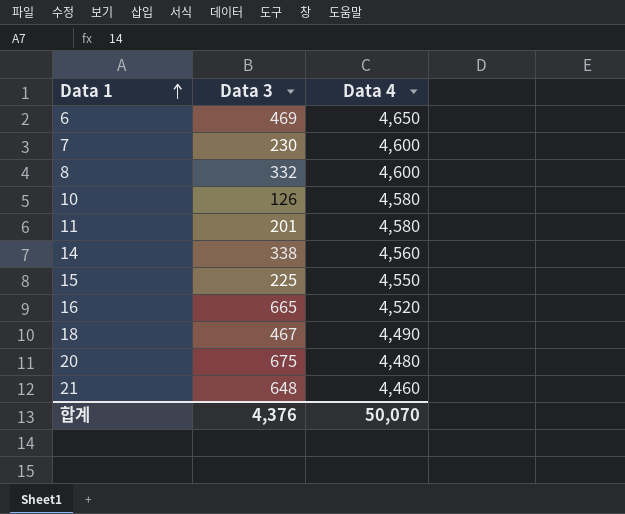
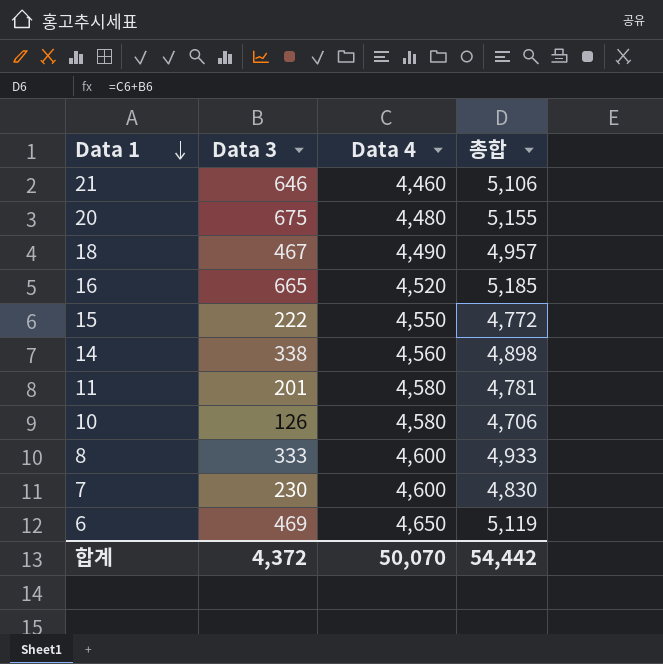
row order: Data 1 ascending -> Data 1 descending
column 총합 | formula: none -> [Data 3] + [Data 4]
21 | Data 3: 648 -> 646
15 | Data 3: 225 -> 222
8 | Data 3: 332 -> 333
합계 | Data 3: 4,376 -> 4,372

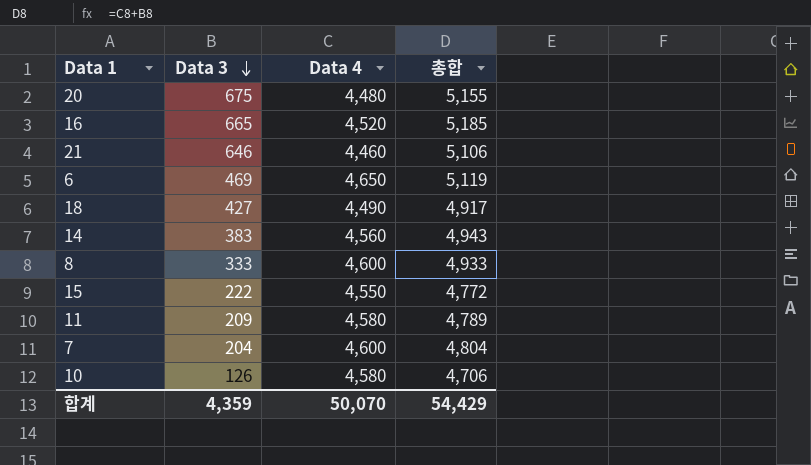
row order: Data 1 descending -> Data 3 descending
18 | Data 3: 467 -> 427
18 | 총합: 4,957 -> 4,917
14 | Data 3: 338 -> 383
14 | 총합: 4,898 -> 4,943
11 | Data 3: 201 -> 209
11 | 총합: 4,781 -> 4,789
7 | Data 3: 230 -> 204
7 | 총합: 4,830 -> 4,804
합계 | Data 3: 4,372 -> 4,359
합계 | 총합: 54,442 -> 54,429

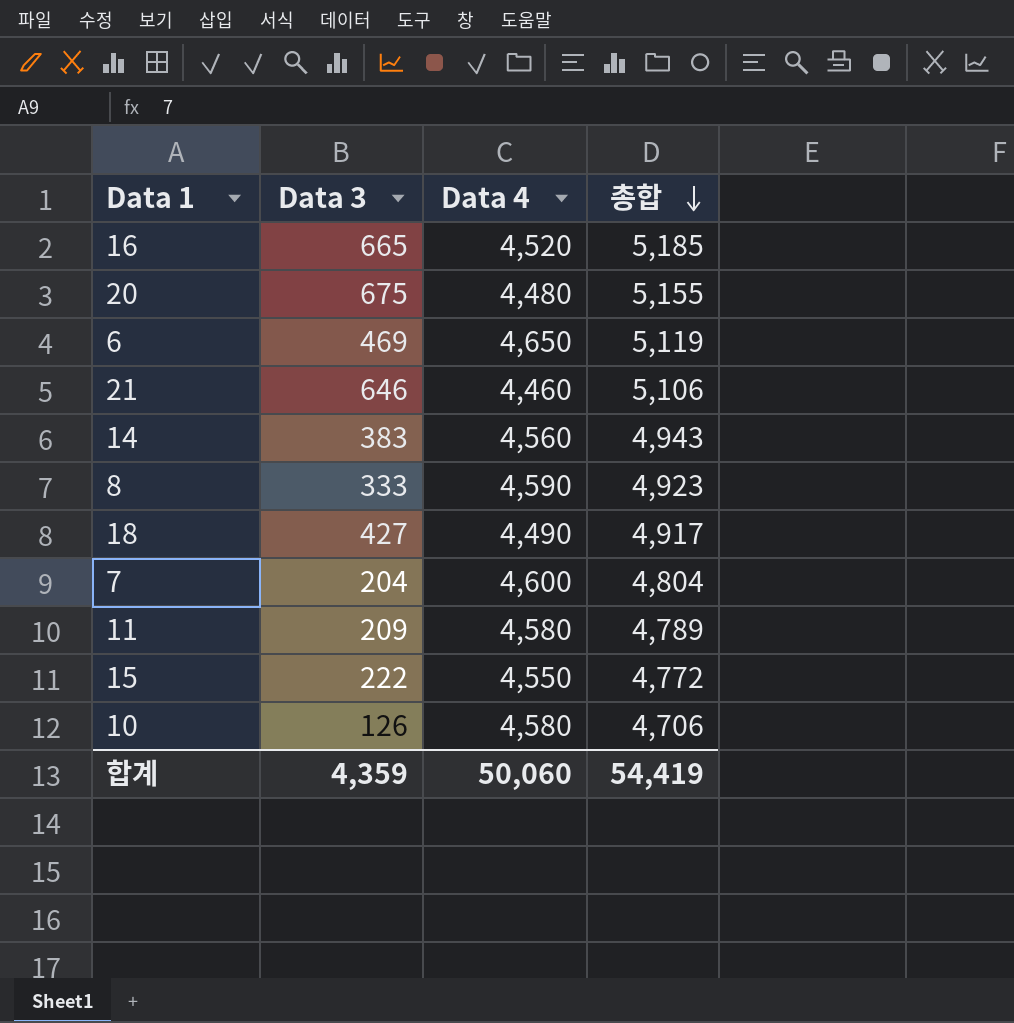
row order: Data 3 descending -> 총합 descending
8 | Data 4: 4,600 -> 4,590
8 | 총합: 4,933 -> 4,923
합계 | Data 4: 50,070 -> 50,060
합계 | 총합: 54,429 -> 54,419

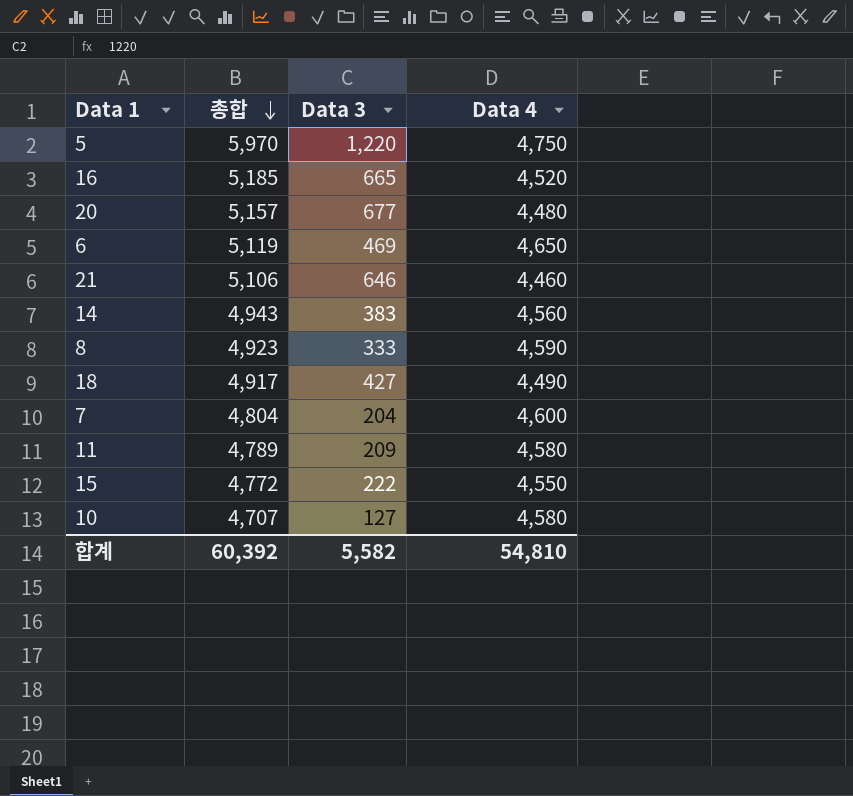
column 총합 | position: 4 -> 2
row 5: none -> 5,970 | 1,220 | 4,750
20 | 총합: 5,155 -> 5,157
20 | Data 3: 675 -> 677
10 | 총합: 4,706 -> 4,707
10 | Data 3: 126 -> 127
합계 | 총합: 54,419 -> 60,392
합계 | Data 3: 4,359 -> 5,582
합계 | Data 4: 50,060 -> 54,810

